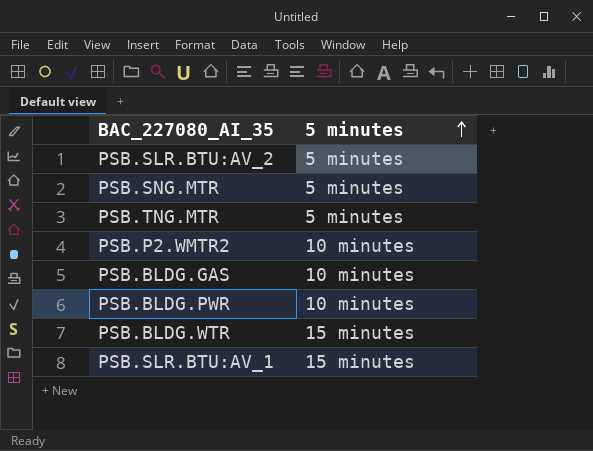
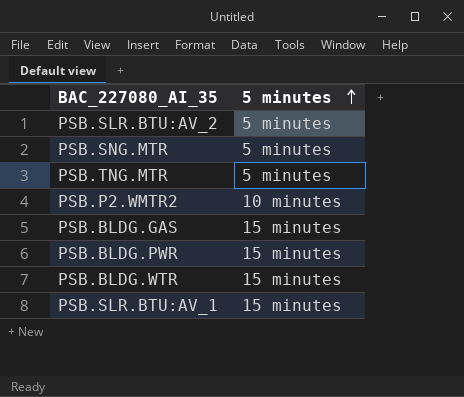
PSB.BLDG.GAS | 5 minutes: 10 minutes -> 15 minutes
PSB.BLDG.PWR | 5 minutes: 10 minutes -> 15 minutes

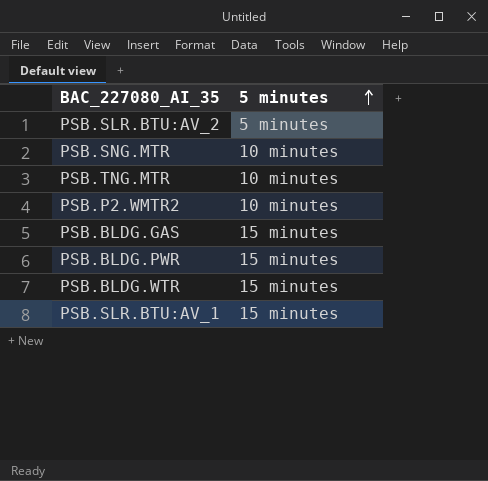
PSB.SNG.MTR | 5 minutes: 5 minutes -> 10 minutes
PSB.TNG.MTR | 5 minutes: 5 minutes -> 10 minutes

